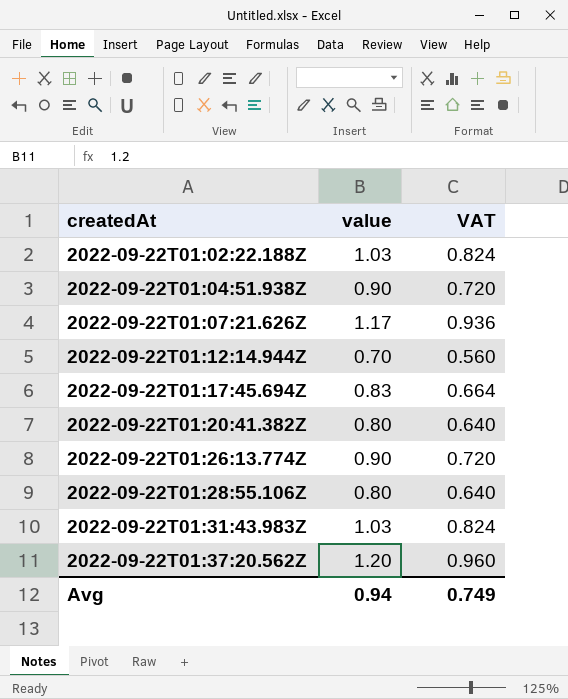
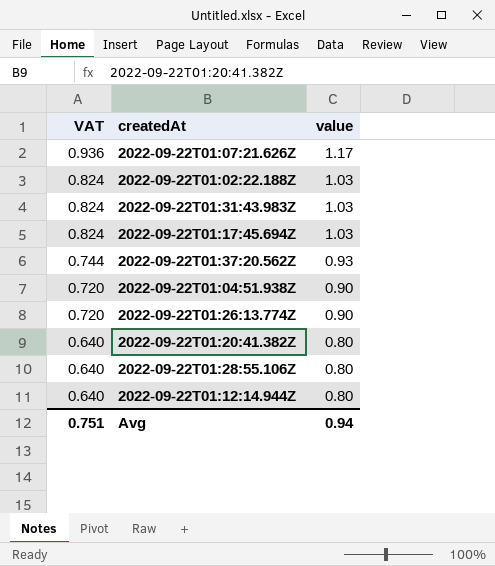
row order: createdAt ascending -> VAT descending
column VAT | position: 3 -> 1
2022-09-22T01:17:45.694Z | VAT: 0.664 -> 0.824
2022-09-22T01:17:45.694Z | value: 0.83 -> 1.03
2022-09-22T01:37:20.562Z | VAT: 0.960 -> 0.744
2022-09-22T01:37:20.562Z | value: 1.20 -> 0.93
2022-09-22T01:12:14.944Z | VAT: 0.560 -> 0.640
2022-09-22T01:12:14.944Z | value: 0.70 -> 0.80
Avg | VAT: 0.749 -> 0.751

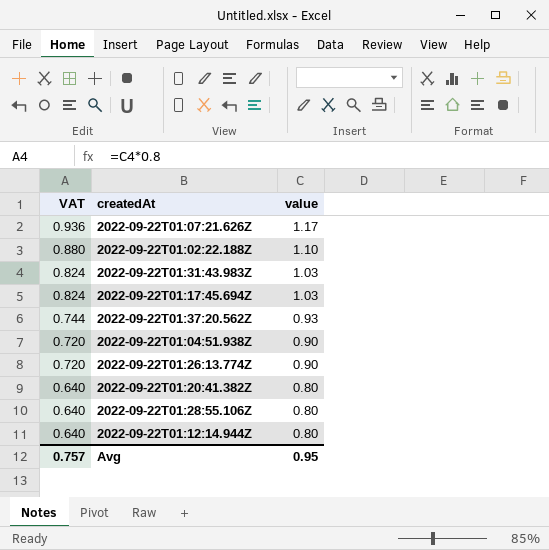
2022-09-22T01:02:22.188Z | VAT: 0.824 -> 0.880
2022-09-22T01:02:22.188Z | value: 1.03 -> 1.10
Avg | VAT: 0.751 -> 0.757
Avg | value: 0.94 -> 0.95

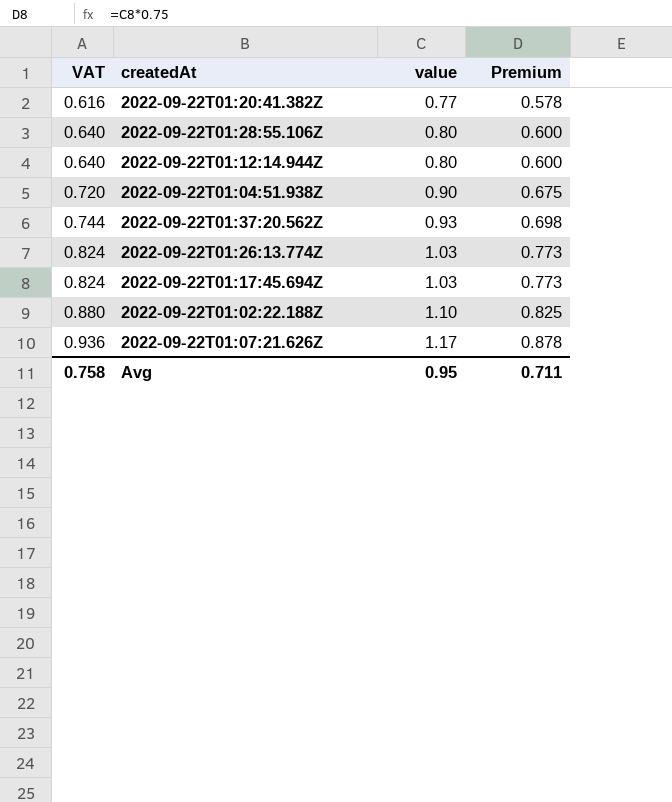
row order: VAT descending -> VAT ascending
column Premium | formula: none -> [value] * 0.75
row 2022-09-22T01:31:43.983Z: 0.824 | 1.03 -> none
2022-09-22T01:20:41.382Z | VAT: 0.640 -> 0.616
2022-09-22T01:20:41.382Z | value: 0.80 -> 0.77
2022-09-22T01:26:13.774Z | VAT: 0.720 -> 0.824
2022-09-22T01:26:13.774Z | value: 0.90 -> 1.03
Avg | VAT: 0.757 -> 0.758

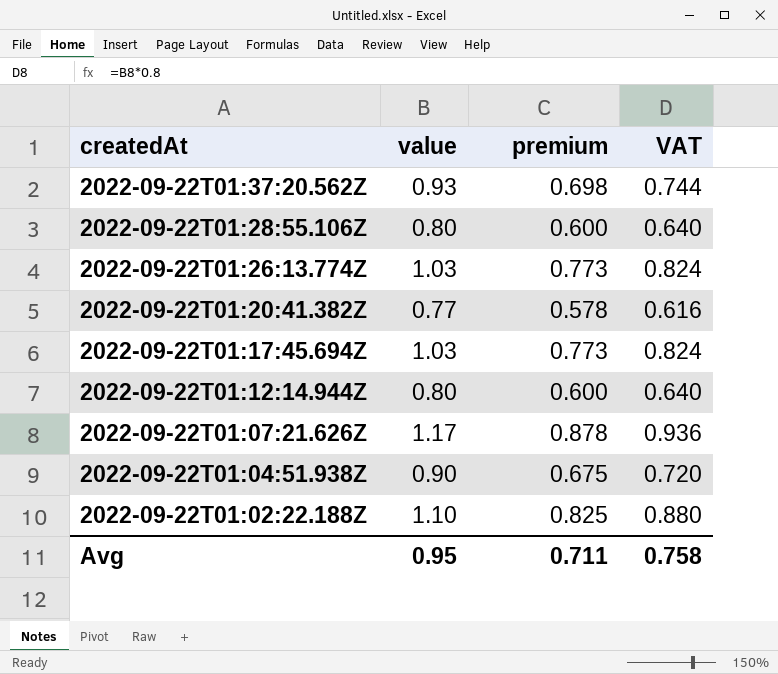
row order: VAT ascending -> createdAt descending
column name: Premium -> premium
column VAT | position: 1 -> 4

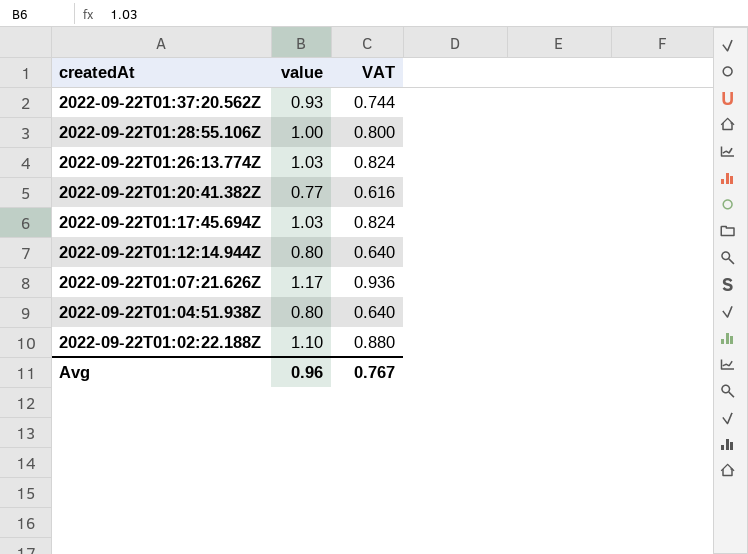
column premium | formula: [value] * 0.75 -> none
2022-09-22T01:28:55.106Z | value: 0.80 -> 1.00
2022-09-22T01:28:55.106Z | VAT: 0.640 -> 0.800
2022-09-22T01:04:51.938Z | value: 0.90 -> 0.80
2022-09-22T01:04:51.938Z | VAT: 0.720 -> 0.640
Avg | value: 0.95 -> 0.96
Avg | VAT: 0.758 -> 0.767

